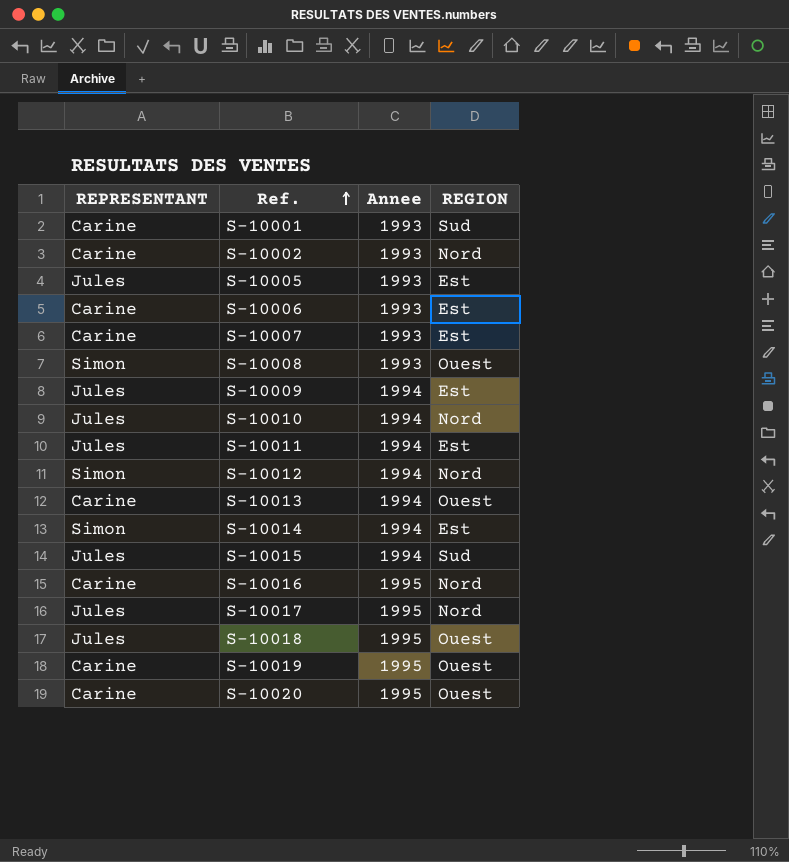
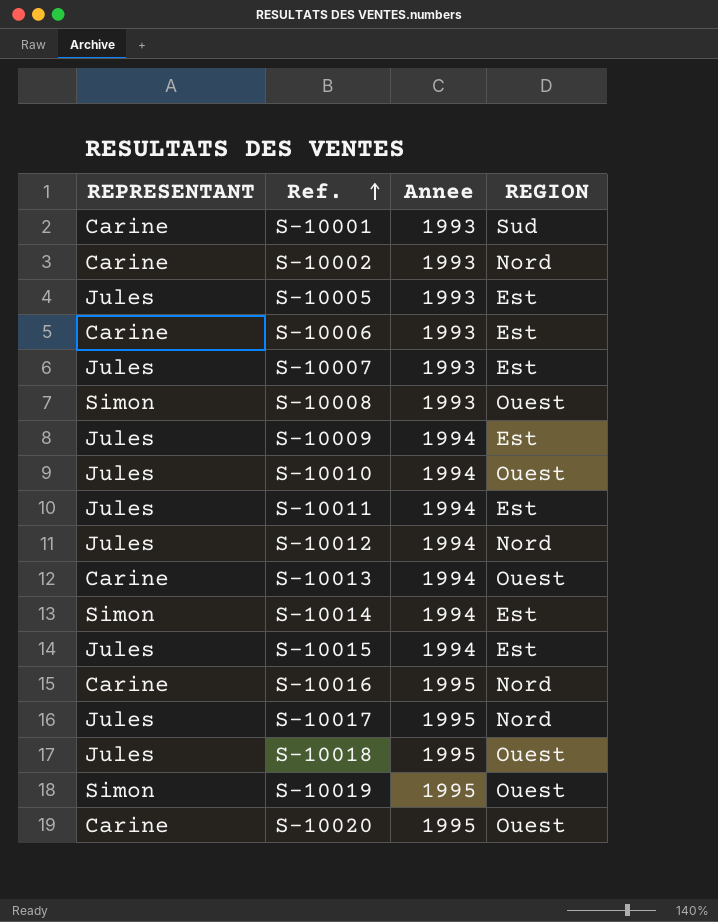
S-10007 | REPRESENTANT: Carine -> Jules
S-10010 | REGION: Nord -> Ouest
S-10012 | REPRESENTANT: Simon -> Jules
S-10015 | REGION: Sud -> Est
S-10019 | REPRESENTANT: Carine -> Simon

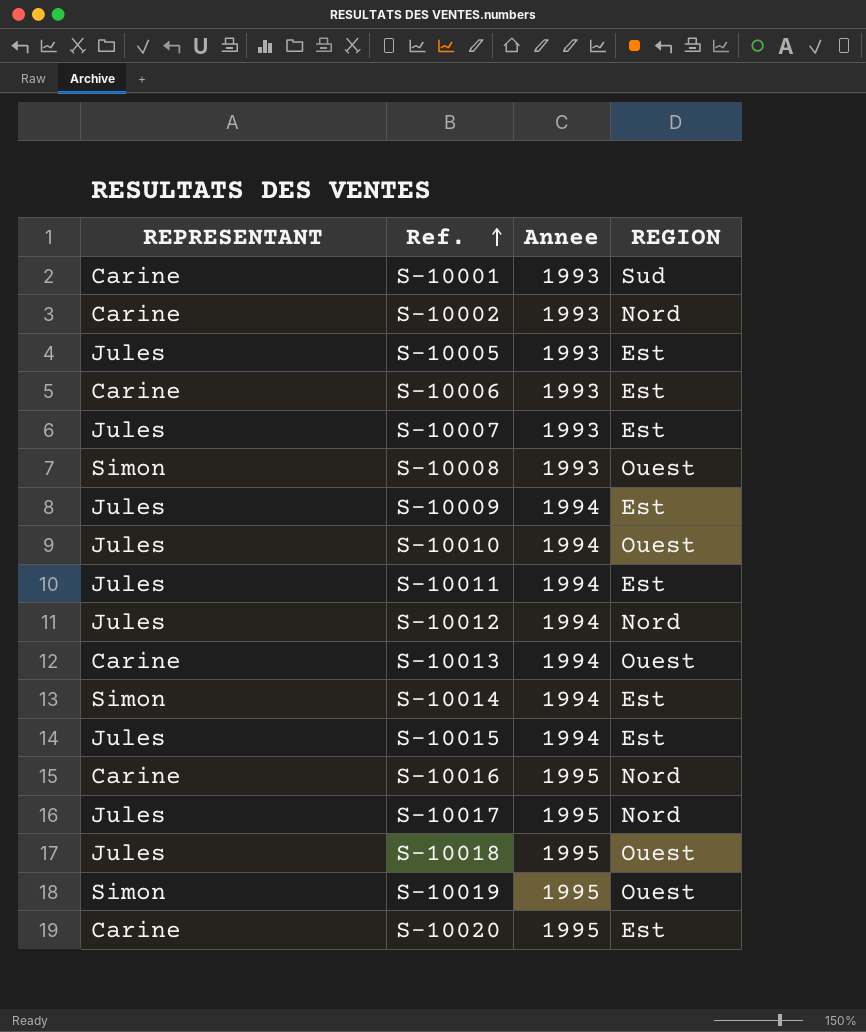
S-10020 | REGION: Ouest -> Est

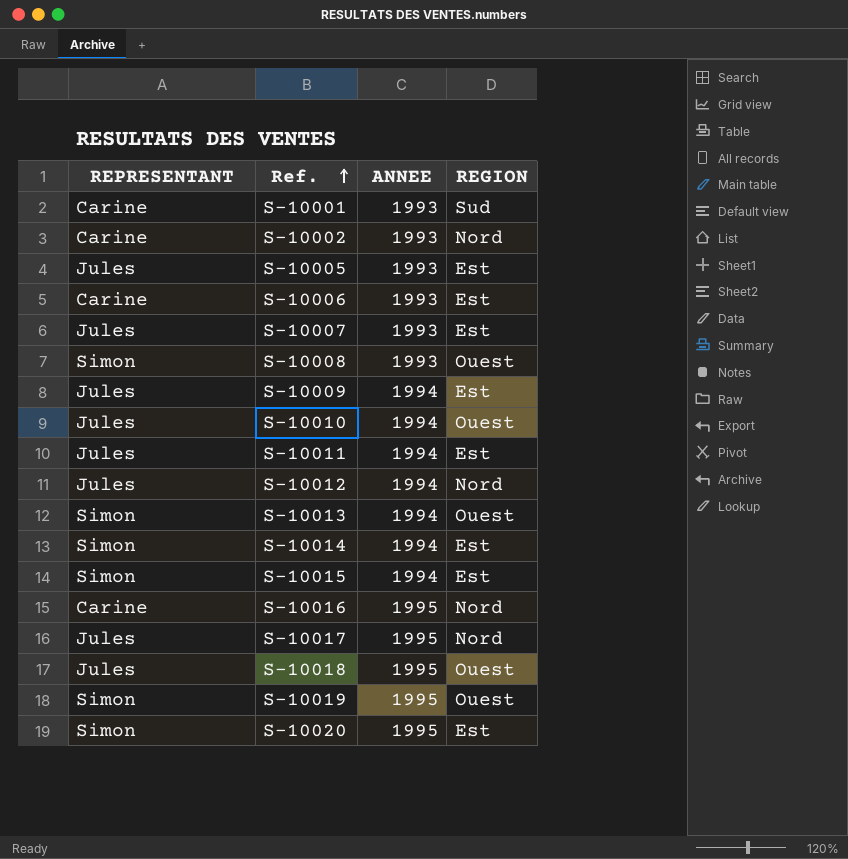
column name: Annee -> ANNEE
S-10013 | REPRESENTANT: Carine -> Simon
S-10015 | REPRESENTANT: Jules -> Simon
S-10020 | REPRESENTANT: Carine -> Simon

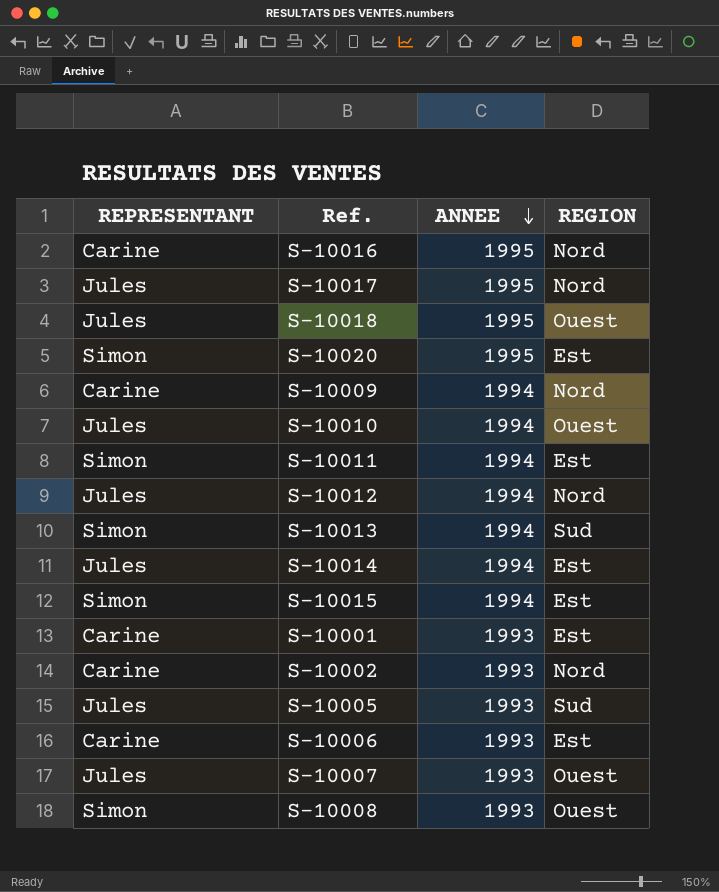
row order: Ref. ascending -> ANNEE descending
row S-10019: Simon | 1995 | Ouest -> none
S-10009 | REPRESENTANT: Jules -> Carine
S-10009 | REGION: Est -> Nord
S-10011 | REPRESENTANT: Jules -> Simon
S-10013 | REGION: Ouest -> Sud
S-10014 | REPRESENTANT: Simon -> Jules
S-10001 | REGION: Sud -> Est
S-10005 | REGION: Est -> Sud
S-10007 | REGION: Est -> Ouest

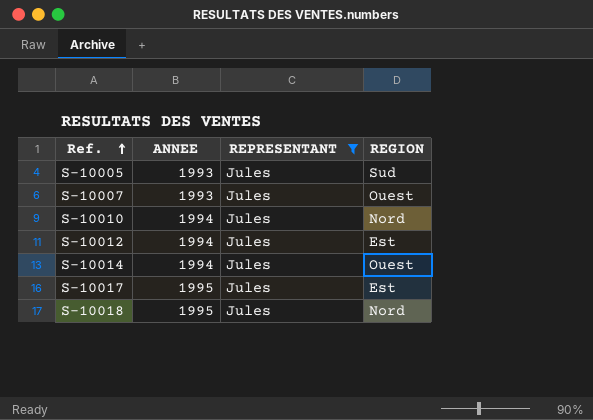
filter: none -> REPRESENTANT = Jules
row order: ANNEE descending -> Ref. ascending
column REPRESENTANT | position: 1 -> 3
S-10010 | REGION: Ouest -> Nord
S-10012 | REGION: Nord -> Est
S-10014 | REGION: Est -> Ouest
S-10017 | REGION: Nord -> Est
S-10018 | REGION: Ouest -> Nord

